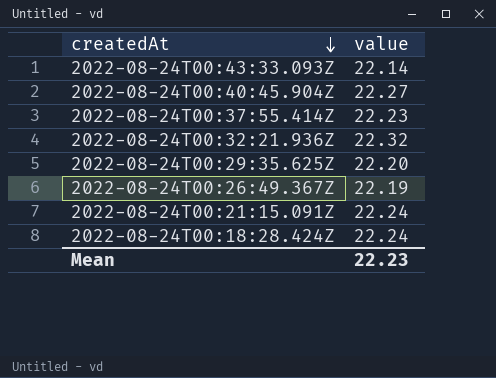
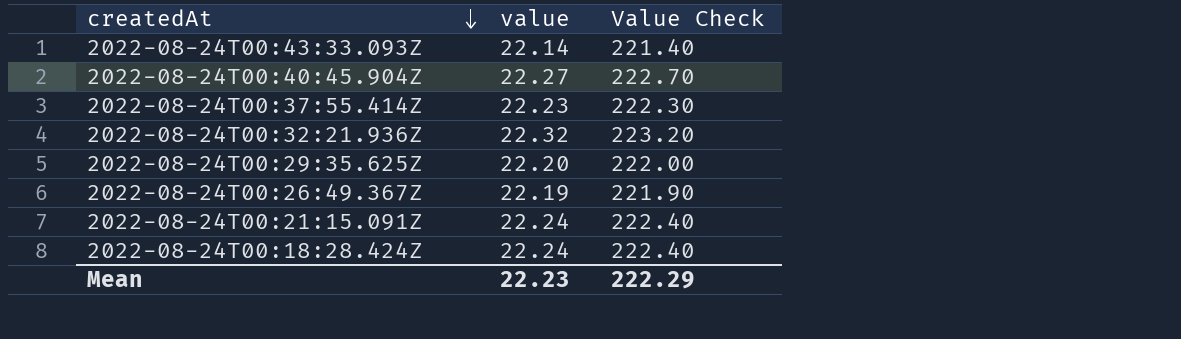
column Value Check | formula: none -> [value] * 10

